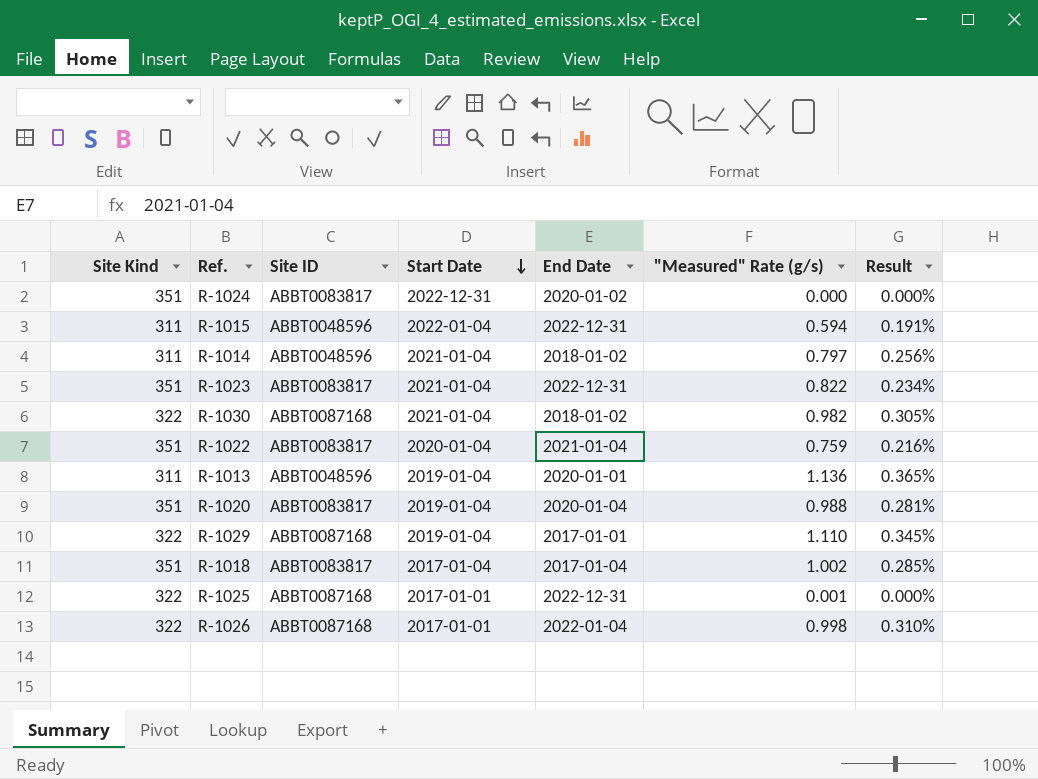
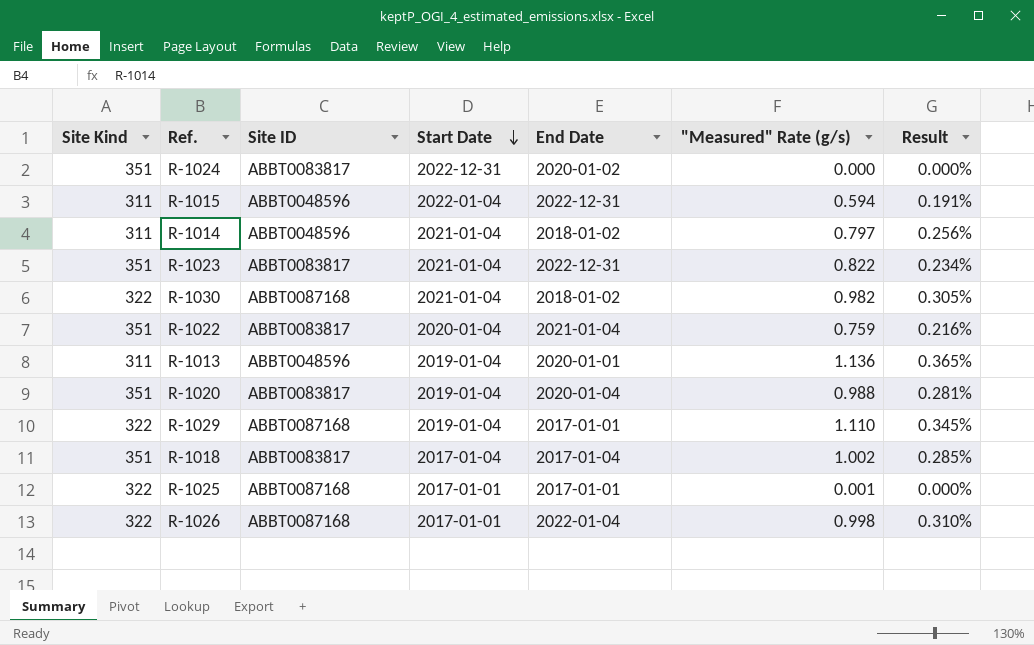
R-1025 | End Date: 2022-12-31 -> 2017-01-01

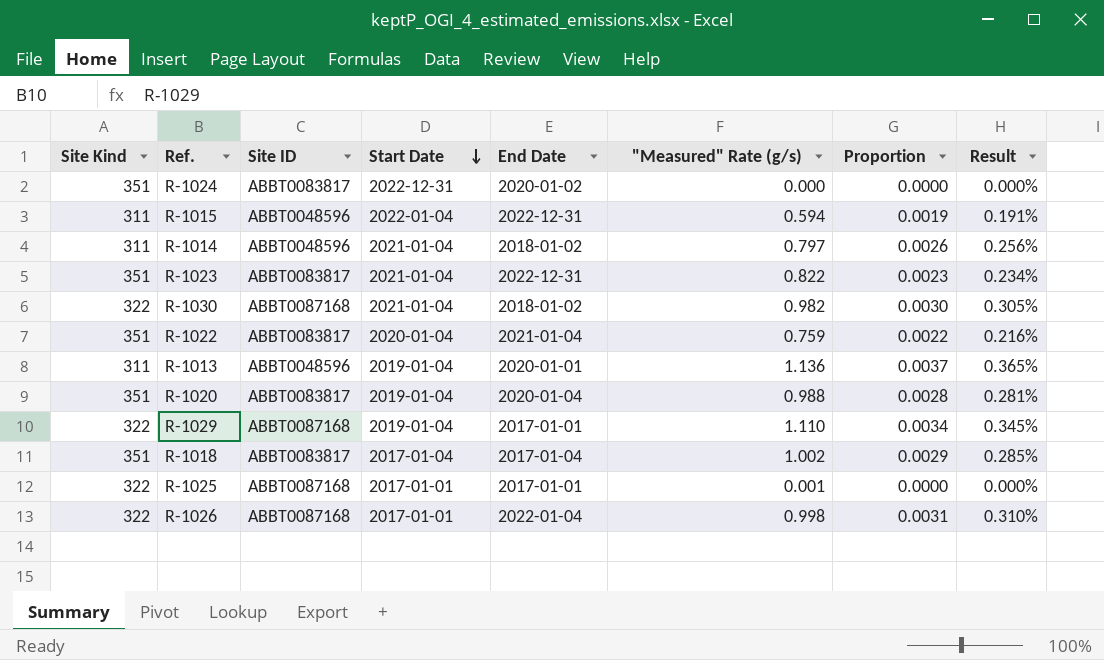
column Proportion | formula: none -> ["Measured" Rate (g/s)] / [Site Kind]

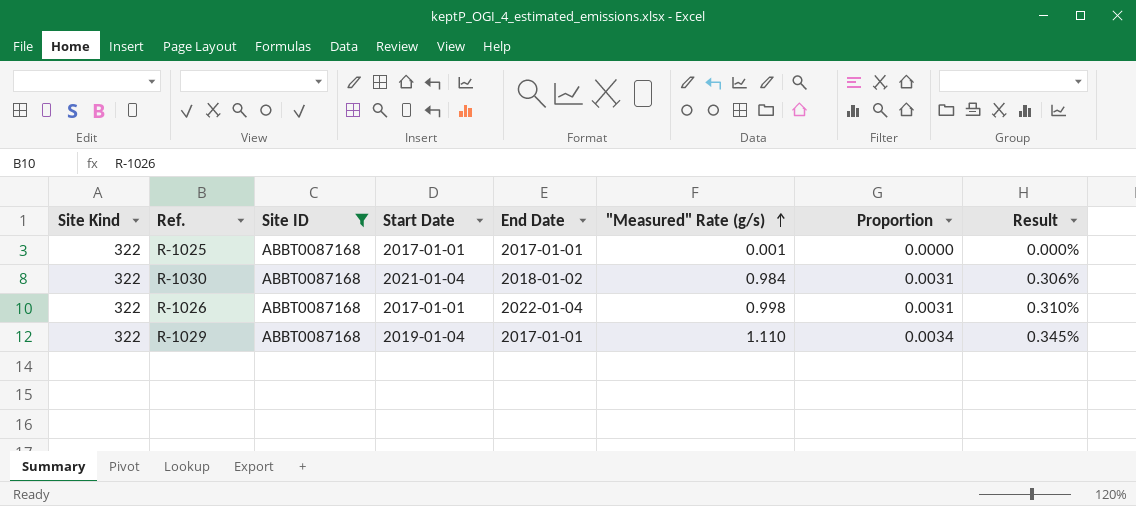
filter: none -> Site ID = ABBT0087168
row order: Start Date descending -> "Measured" Rate (g/s) ascending
R-1030 | "Measured" Rate (g/s): 0.982 -> 0.984
R-1030 | Proportion: 0.0030 -> 0.0031
R-1030 | Result: 0.305% -> 0.306%

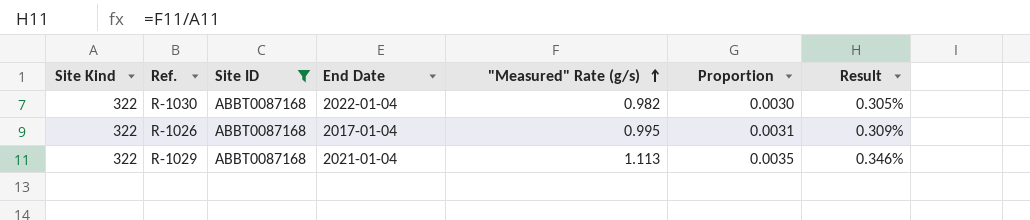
column Start Date | position: 4 -> none
row R-1025: 322 | ABBT0087168 | 2017-01-01 | 2017-01-01 | 0.001 | 0.0000 | 0.000% -> none
R-1030 | End Date: 2018-01-02 -> 2022-01-04
R-1030 | "Measured" Rate (g/s): 0.984 -> 0.982
R-1030 | Proportion: 0.0031 -> 0.0030
R-1030 | Result: 0.306% -> 0.305%
R-1026 | End Date: 2022-01-04 -> 2017-01-04
R-1026 | "Measured" Rate (g/s): 0.998 -> 0.995
R-1026 | Result: 0.310% -> 0.309%
R-1029 | End Date: 2017-01-01 -> 2021-01-04
R-1029 | "Measured" Rate (g/s): 1.110 -> 1.113
R-1029 | Proportion: 0.0034 -> 0.0035
R-1029 | Result: 0.345% -> 0.346%

